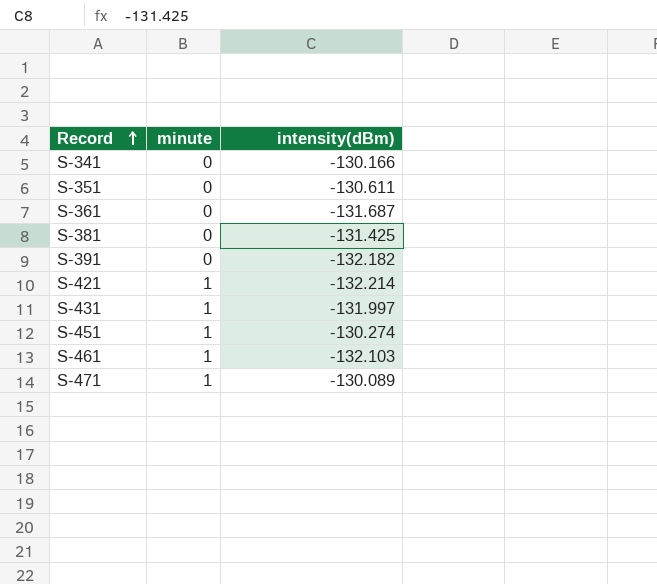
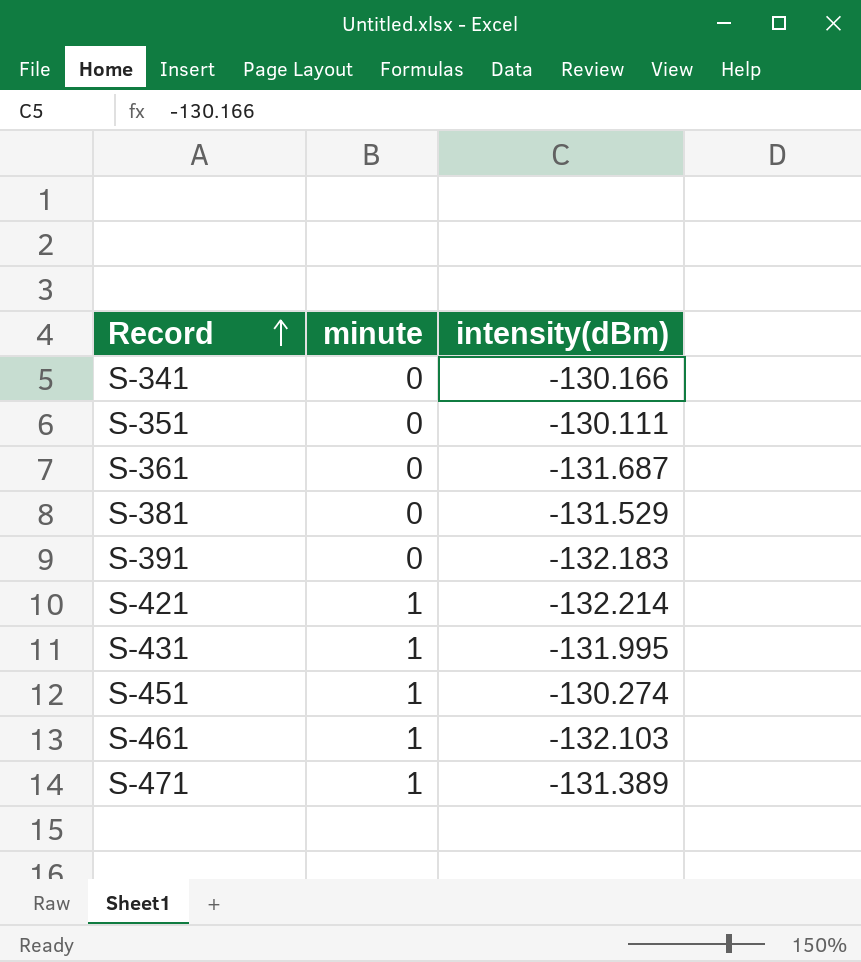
S-351 | intensity(dBm): -130.611 -> -130.111
S-381 | intensity(dBm): -131.425 -> -131.529
S-391 | intensity(dBm): -132.182 -> -132.183
S-431 | intensity(dBm): -131.997 -> -131.995
S-471 | intensity(dBm): -130.089 -> -131.389

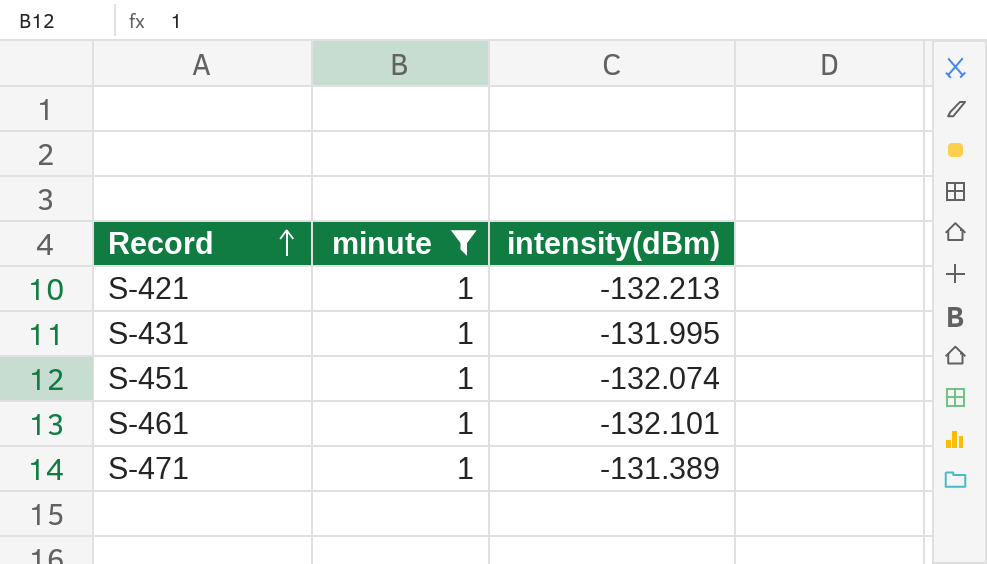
filter: none -> minute = 1
S-421 | intensity(dBm): -132.214 -> -132.213
S-451 | intensity(dBm): -130.274 -> -132.074
S-461 | intensity(dBm): -132.103 -> -132.101

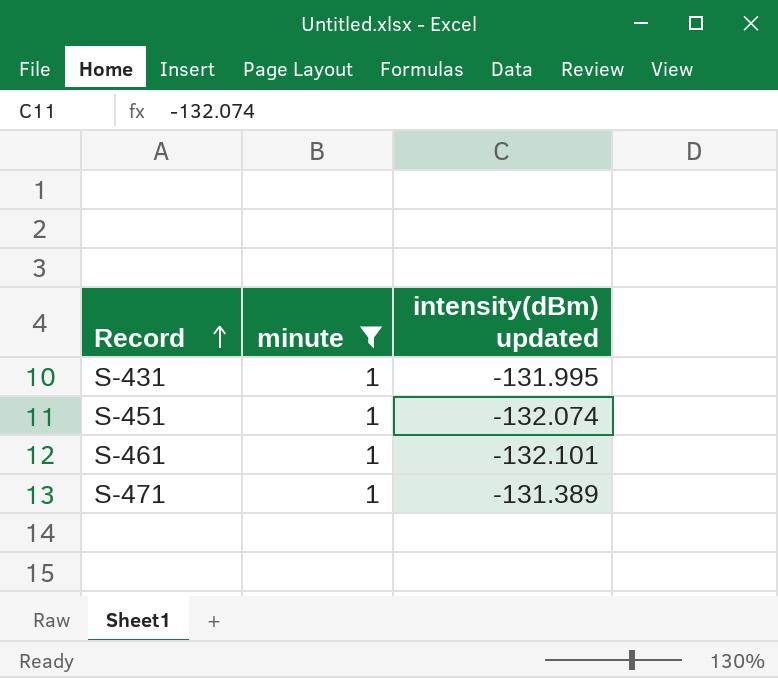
column name: intensity(dBm) -> intensity(dBm) updated
row S-421: 1 | -132.213 -> none

